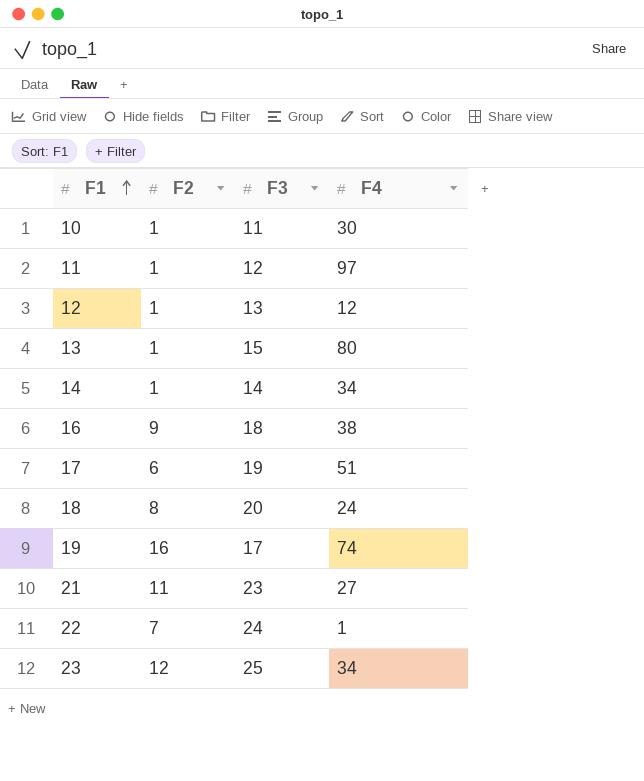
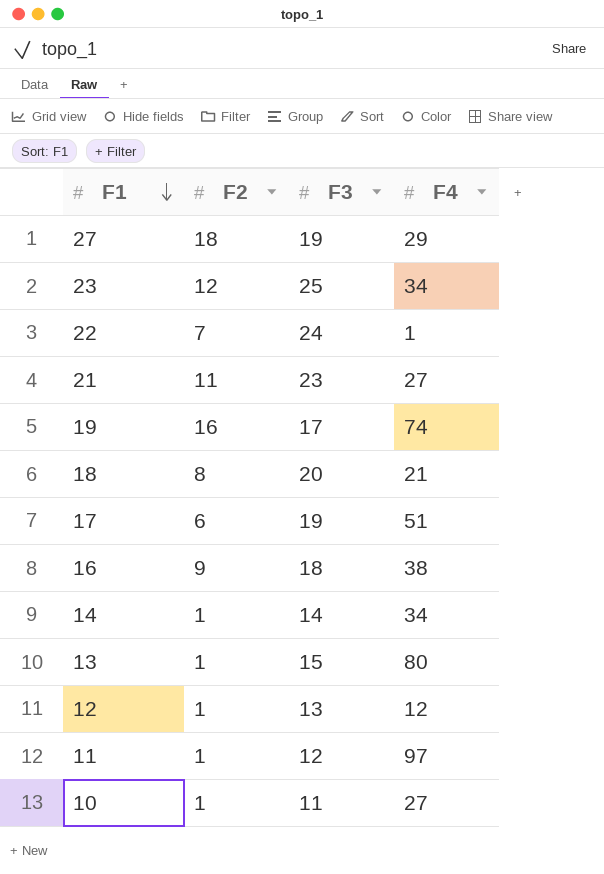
row order: F1 ascending -> F1 descending
row 27: none -> 18 | 19 | 29
18 | F4: 24 -> 21
10 | F4: 30 -> 27

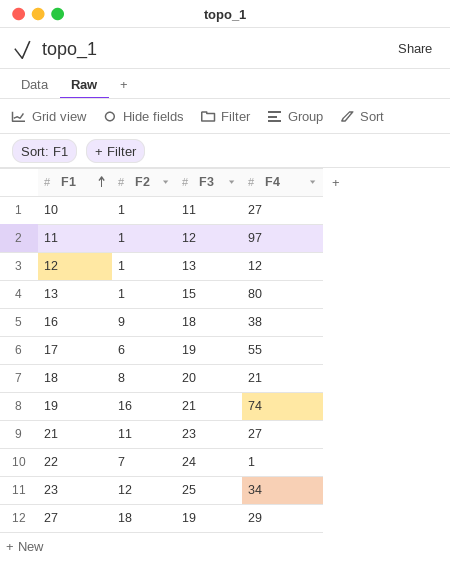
row order: F1 descending -> F1 ascending
row 14: 1 | 14 | 34 -> none
17 | F4: 51 -> 55
19 | F3: 17 -> 21

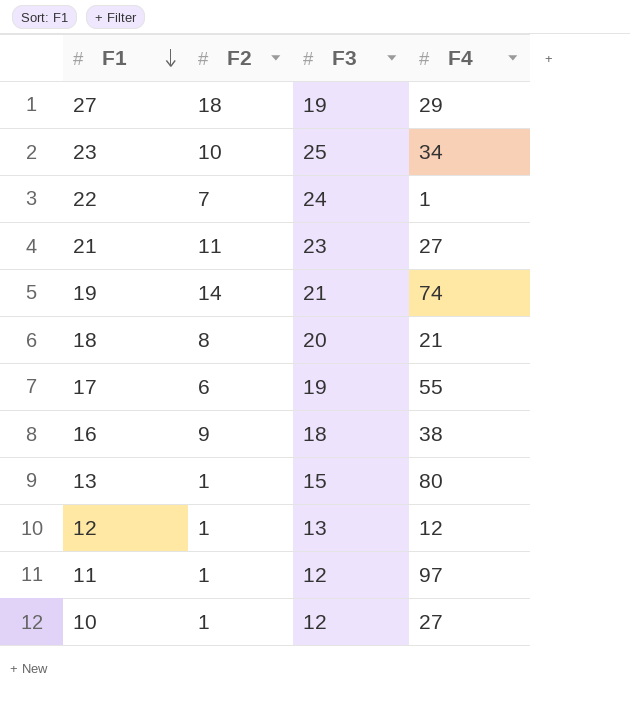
row order: F1 ascending -> F1 descending
23 | F2: 12 -> 10
19 | F2: 16 -> 14
10 | F3: 11 -> 12

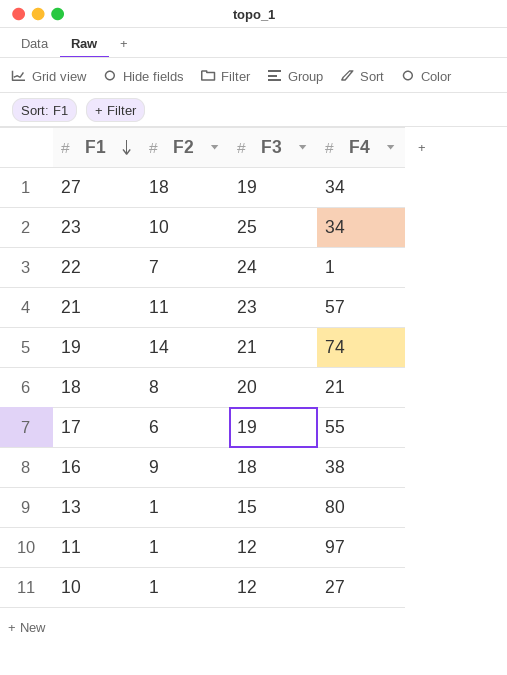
row 12: 1 | 13 | 12 -> none
27 | F4: 29 -> 34
21 | F4: 27 -> 57

